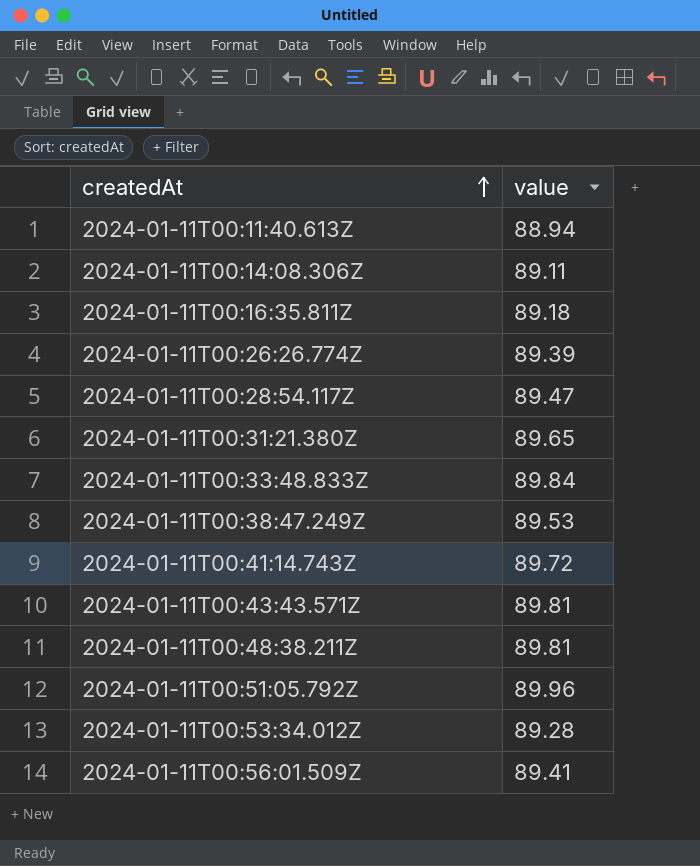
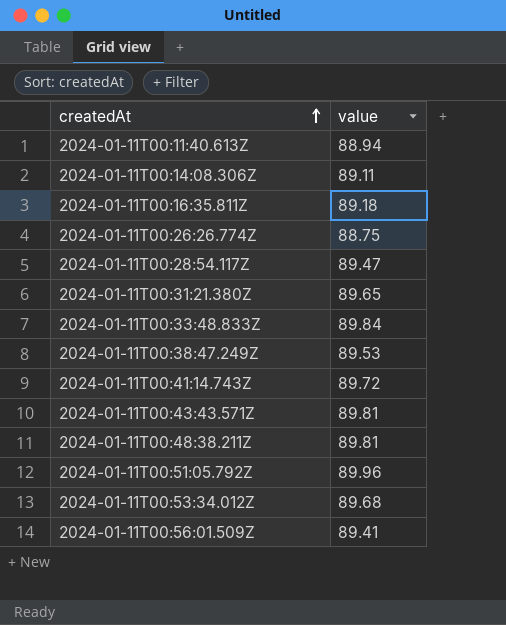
2024-01-11T00:26:26.774Z | value: 89.39 -> 88.75
2024-01-11T00:53:34.012Z | value: 89.28 -> 89.68

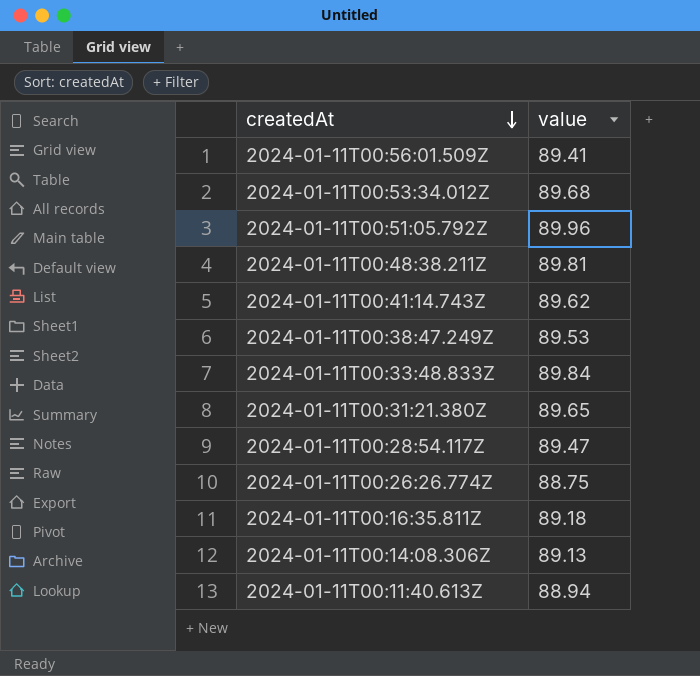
row order: createdAt ascending -> createdAt descending
row 2024-01-11T00:43:43.571Z: 89.81 -> none
2024-01-11T00:41:14.743Z | value: 89.72 -> 89.62
2024-01-11T00:14:08.306Z | value: 89.11 -> 89.13

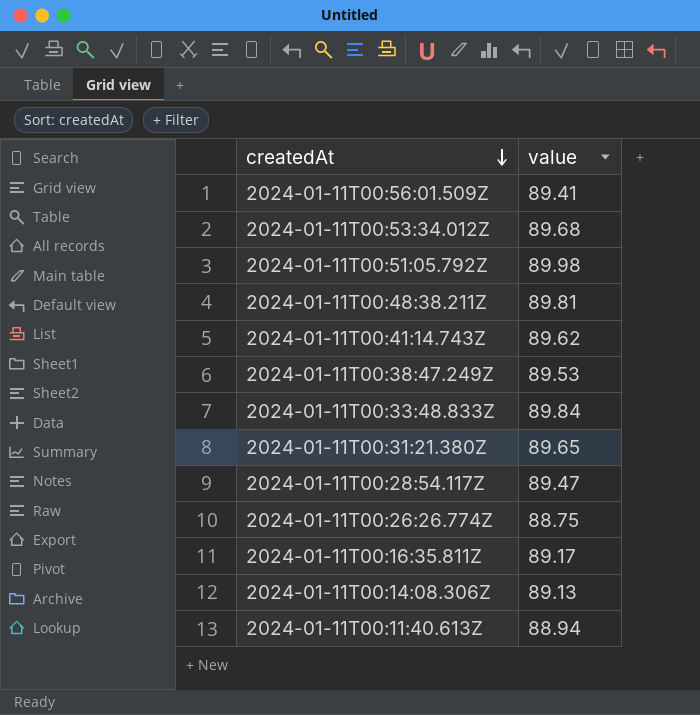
2024-01-11T00:51:05.792Z | value: 89.96 -> 89.98
2024-01-11T00:16:35.811Z | value: 89.18 -> 89.17

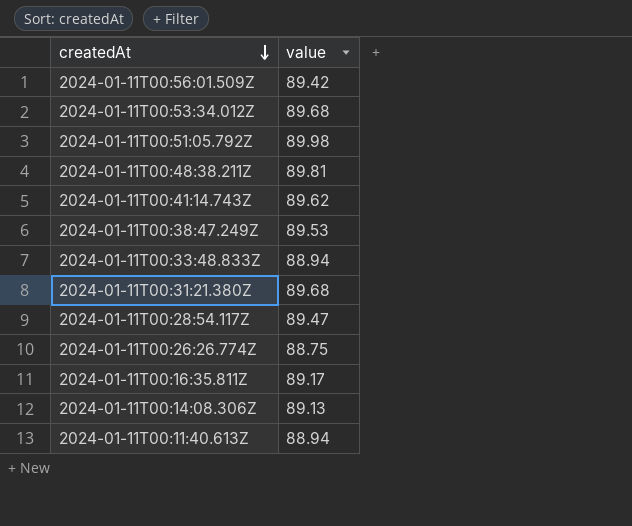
2024-01-11T00:56:01.509Z | value: 89.41 -> 89.42
2024-01-11T00:33:48.833Z | value: 89.84 -> 88.94
2024-01-11T00:31:21.380Z | value: 89.65 -> 89.68

